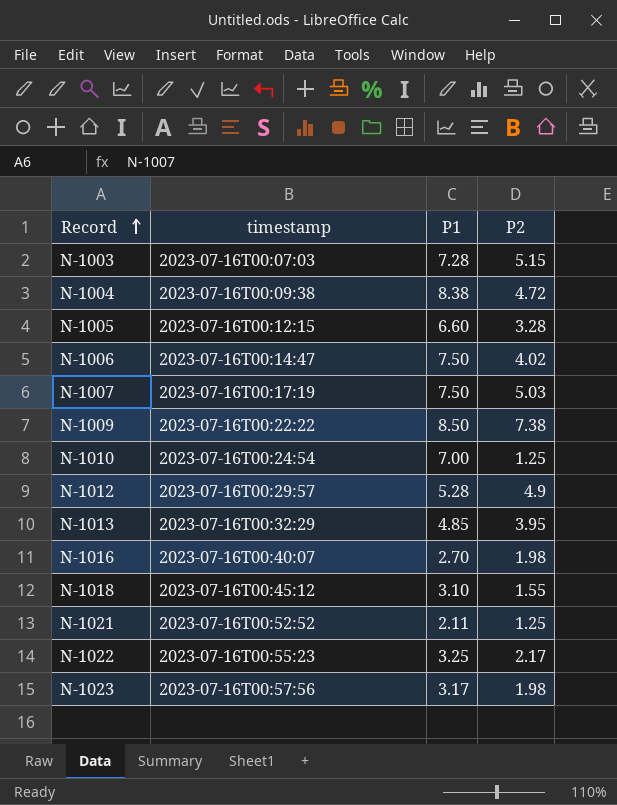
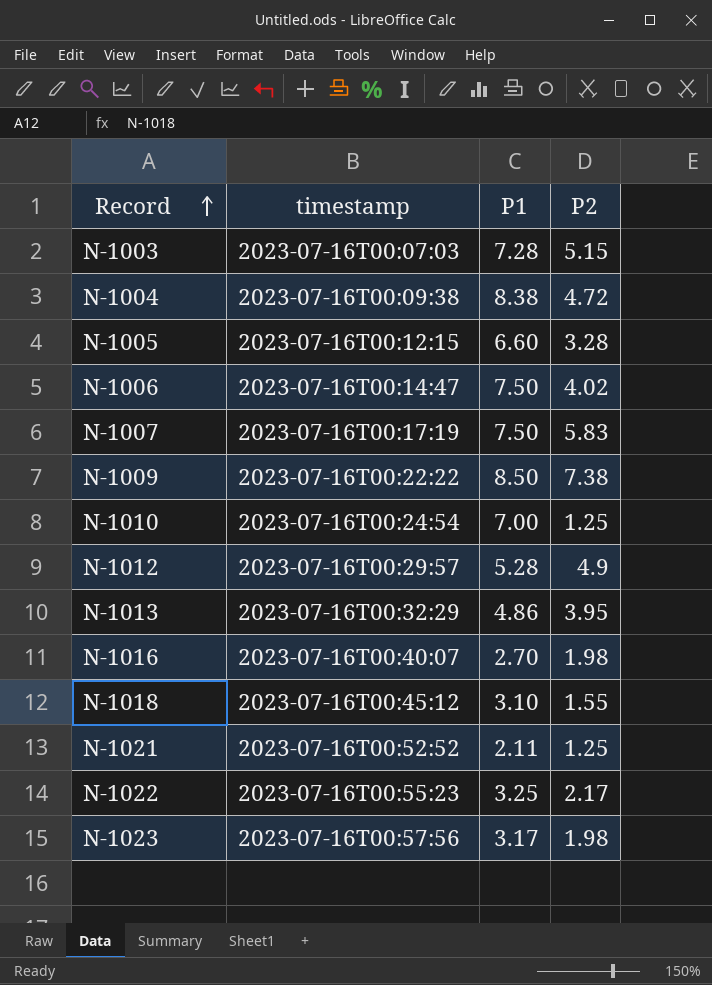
N-1007 | P2: 5.03 -> 5.83
N-1013 | P1: 4.85 -> 4.86

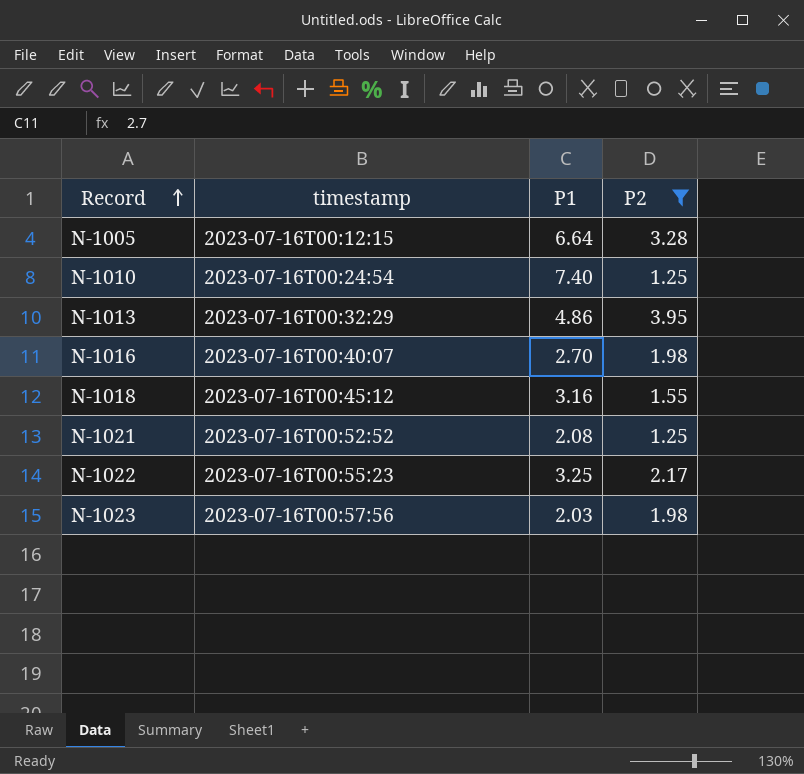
filter: none -> P2 <= 3.95
N-1005 | P1: 6.60 -> 6.64
N-1010 | P1: 7.00 -> 7.40
N-1018 | P1: 3.10 -> 3.16
N-1021 | P1: 2.11 -> 2.08
N-1023 | P1: 3.17 -> 2.03

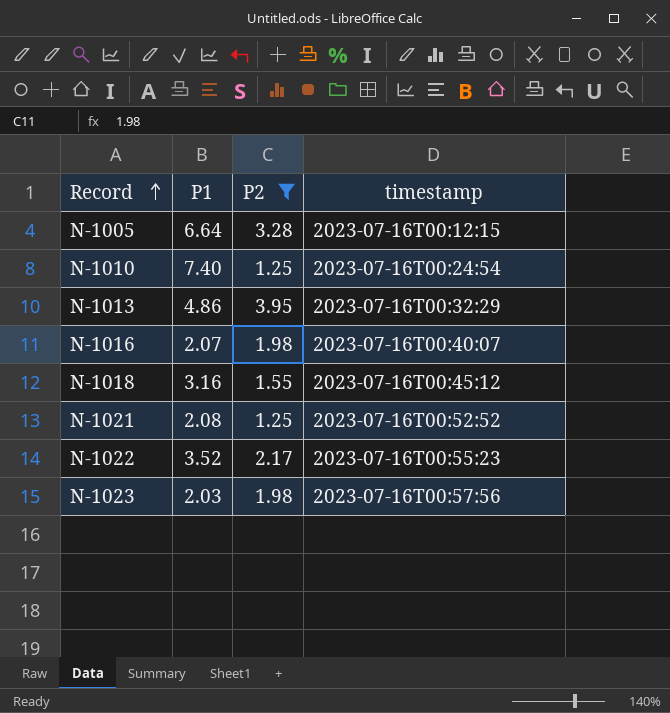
column timestamp | position: 2 -> 4
N-1016 | P1: 2.70 -> 2.07
N-1022 | P1: 3.25 -> 3.52

